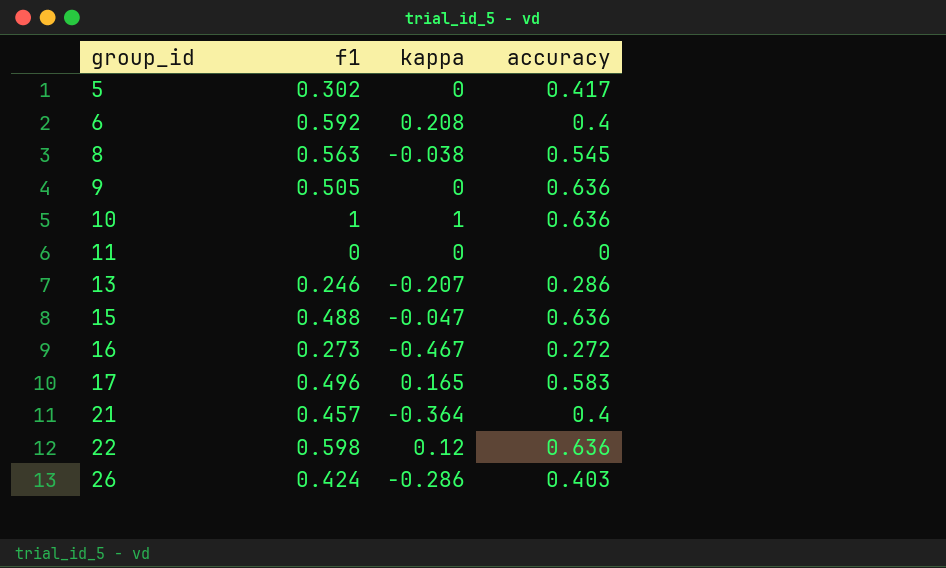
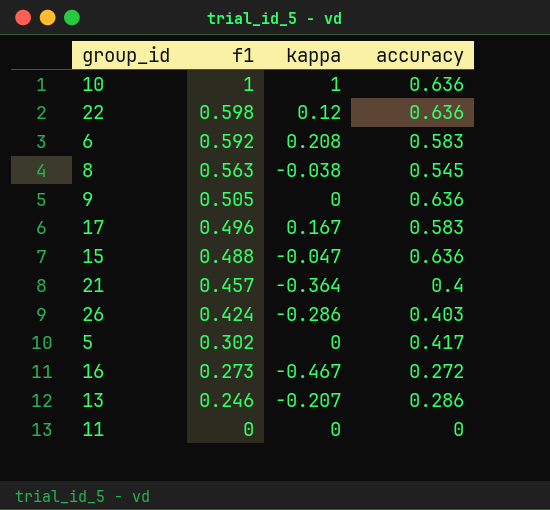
row order: group_id ascending -> f1 descending
6 | accuracy: 0.4 -> 0.583
17 | kappa: 0.165 -> 0.167

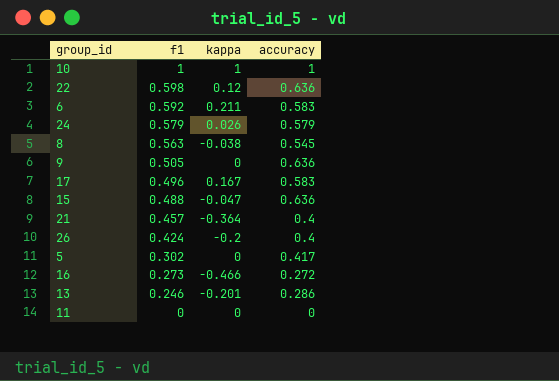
10 | accuracy: 0.636 -> 1
6 | kappa: 0.208 -> 0.211
row 24: none -> 0.579 | 0.026 | 0.579
26 | kappa: -0.286 -> -0.2
26 | accuracy: 0.403 -> 0.4
16 | kappa: -0.467 -> -0.466
13 | kappa: -0.207 -> -0.201

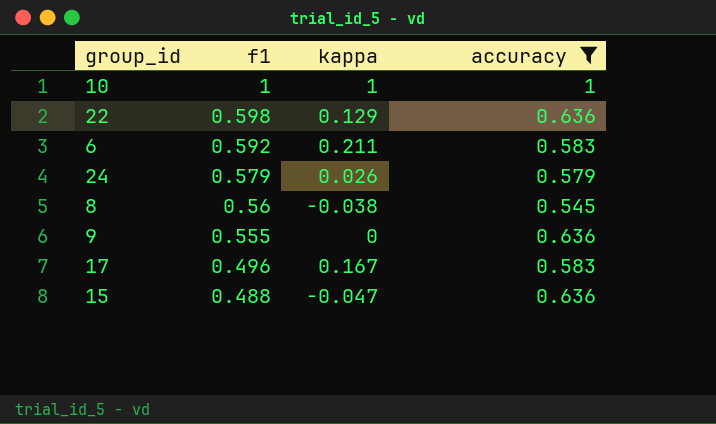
filter: none -> accuracy >= 0.545
22 | kappa: 0.12 -> 0.129
8 | f1: 0.563 -> 0.56
9 | f1: 0.505 -> 0.555

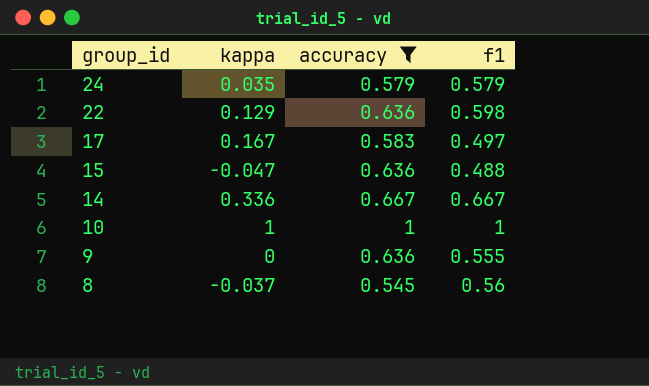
row order: f1 descending -> group_id descending
column f1 | position: 2 -> 4
row 6: 0.592 | 0.211 | 0.583 -> none
24 | kappa: 0.026 -> 0.035
17 | f1: 0.496 -> 0.497
row 14: none -> 0.336 | 0.667 | 0.667
8 | kappa: -0.038 -> -0.037

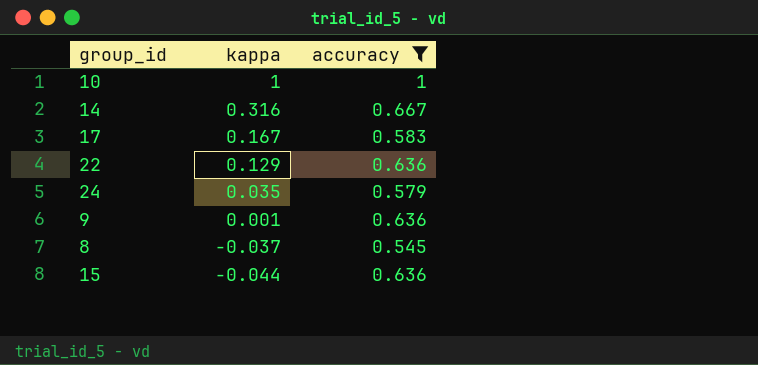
row order: group_id descending -> kappa descending
column f1 | position: 4 -> none
14 | kappa: 0.336 -> 0.316
9 | kappa: 0 -> 0.001
15 | kappa: -0.047 -> -0.044

